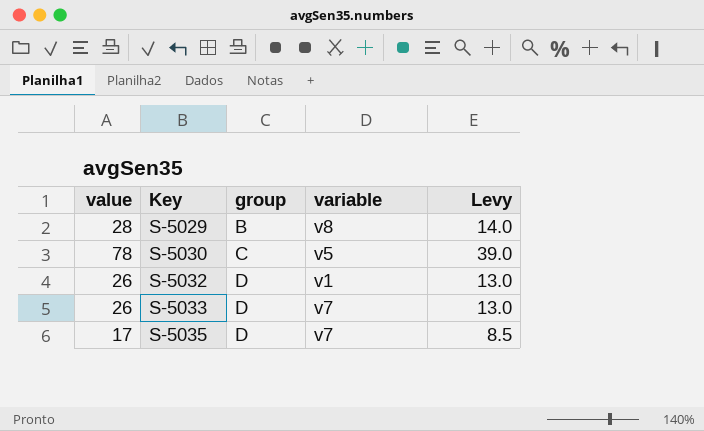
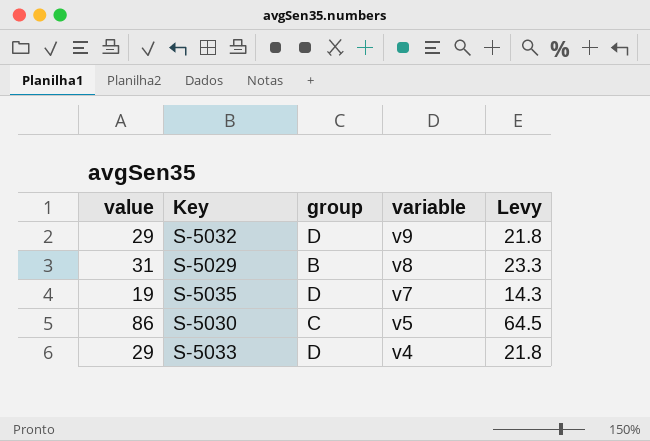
row order: Key ascending -> variable descending
column Levy | formula: [value] * 0.5 -> [value] * 0.75
S-5032 | value: 26 -> 29
S-5032 | variable: v1 -> v9
S-5029 | value: 28 -> 31
S-5035 | value: 17 -> 19
S-5030 | value: 78 -> 86
S-5033 | value: 26 -> 29
S-5033 | variable: v7 -> v4

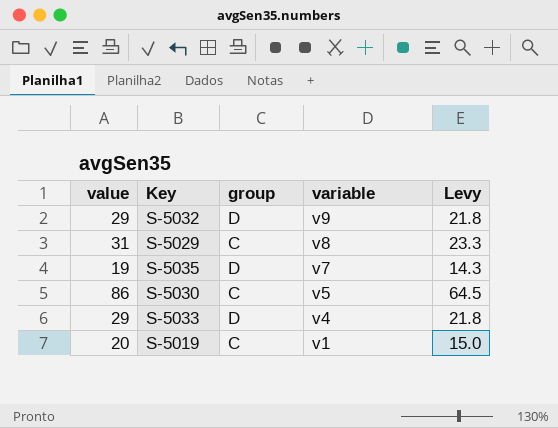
S-5029 | group: B -> C
row S-5019: none -> 20 | C | v1 | 15.0

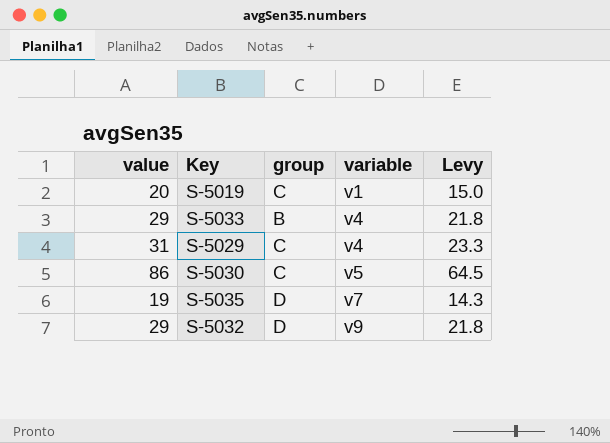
row order: variable descending -> variable ascending
S-5033 | group: D -> B
S-5029 | variable: v8 -> v4

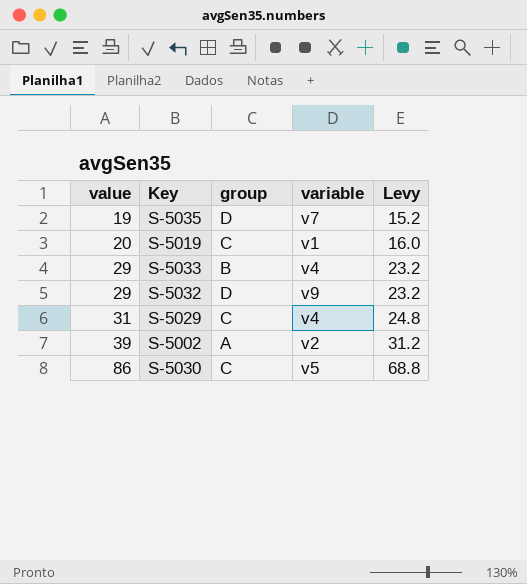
row order: variable ascending -> value ascending
column Levy | formula: [value] * 0.75 -> [value] * 0.8
row S-5002: none -> 39 | A | v2 | 31.2

